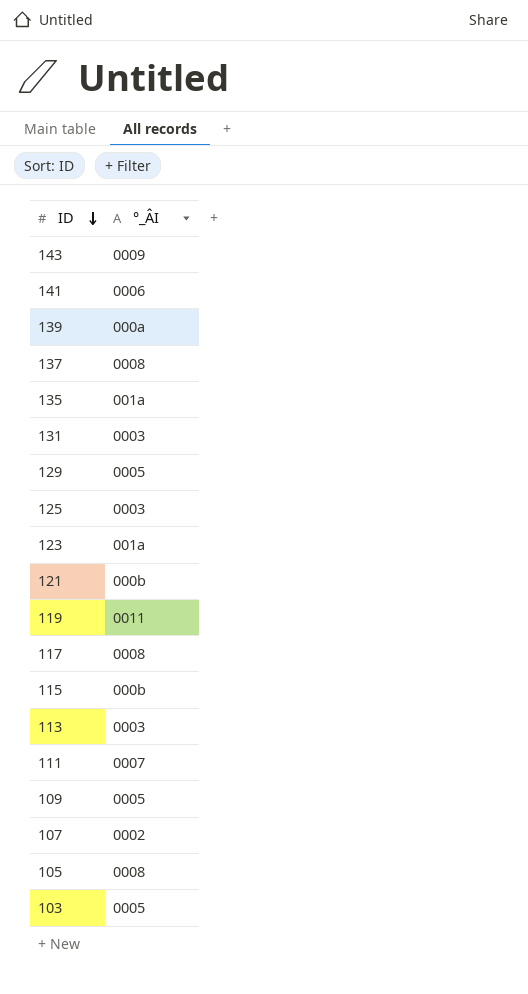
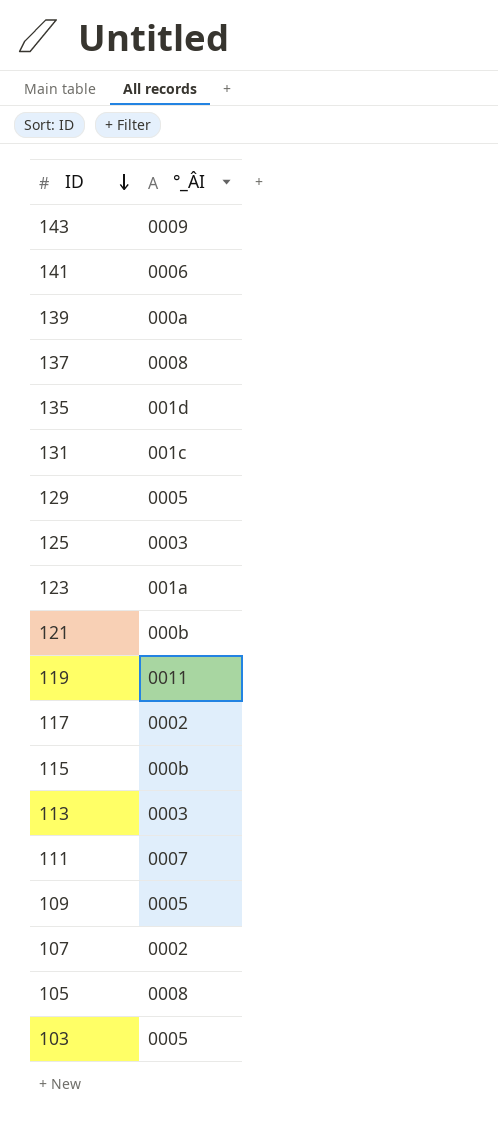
135 | °_ÂI: 001a -> 001d
131 | °_ÂI: 0003 -> 001c
117 | °_ÂI: 0008 -> 0002

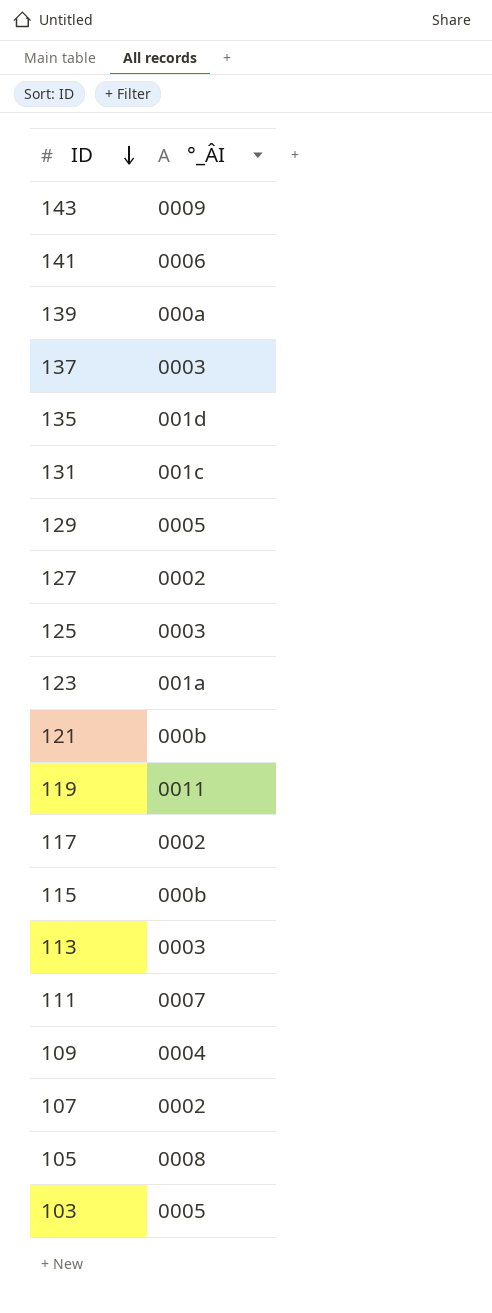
137 | °_ÂI: 0008 -> 0003
row 127: none -> 0002
109 | °_ÂI: 0005 -> 0004

